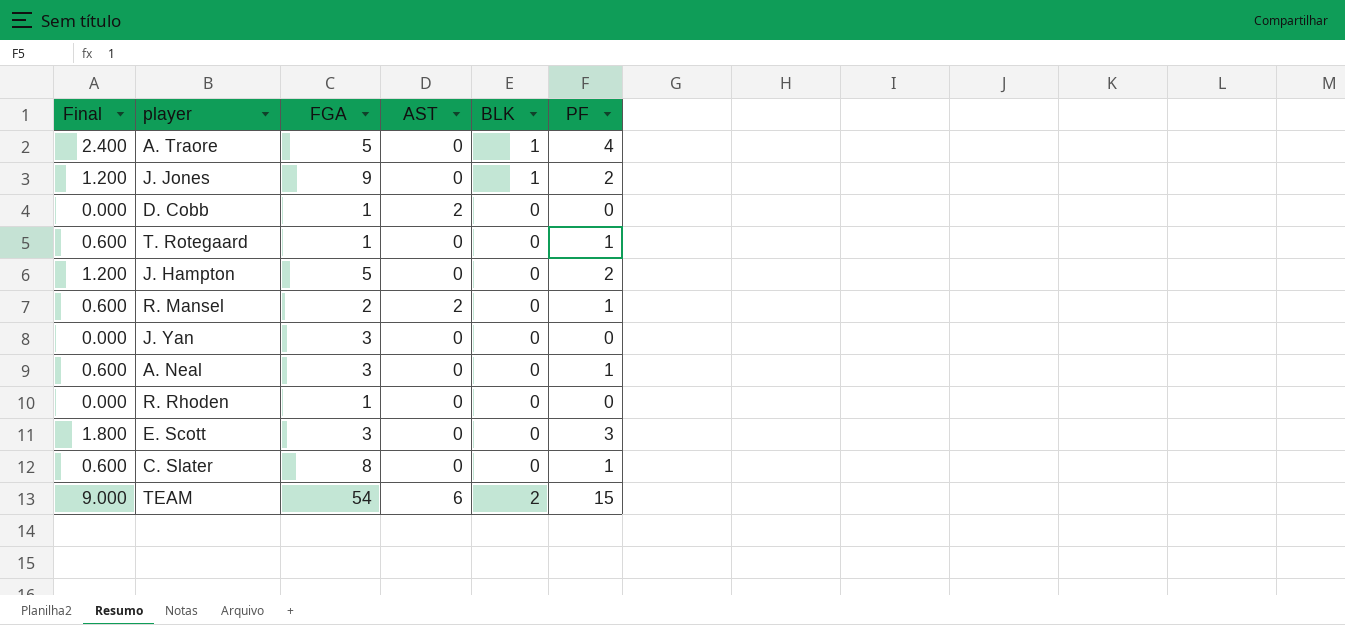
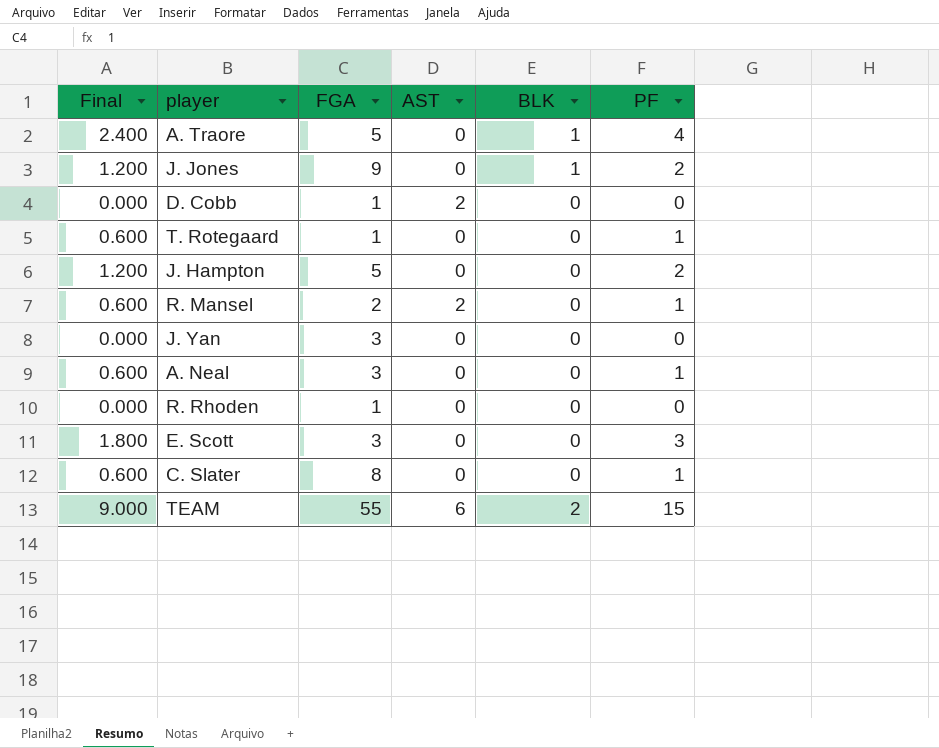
TEAM | FGA: 54 -> 55

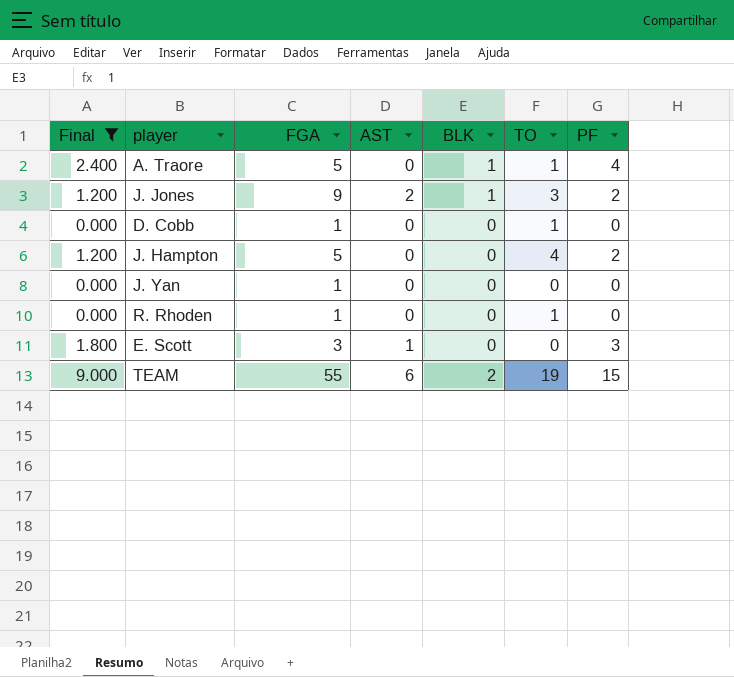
filter: none -> Final != 0.600
column TO | position: none -> 6
J. Jones | AST: 0 -> 2
D. Cobb | AST: 2 -> 0
J. Yan | FGA: 3 -> 1
E. Scott | AST: 0 -> 1

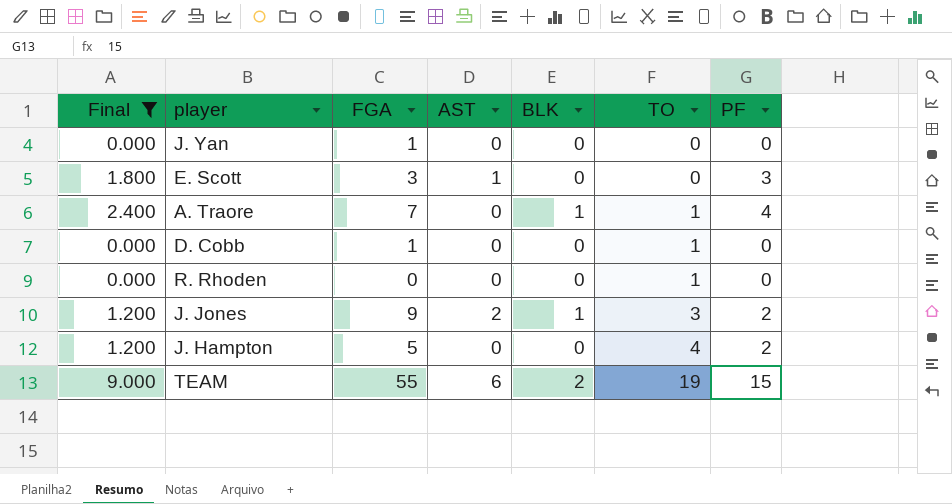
row order: none -> TO ascending
A. Traore | FGA: 5 -> 7
R. Rhoden | FGA: 1 -> 0

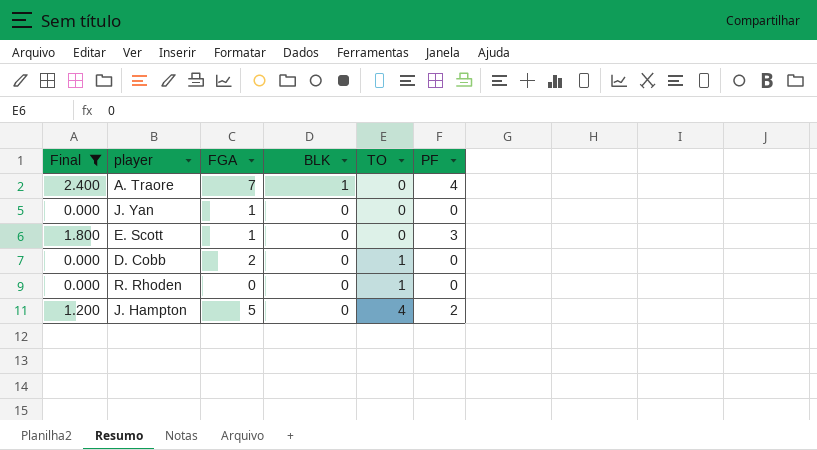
row order: TO ascending -> BLK descending
column AST | position: 4 -> none
row J. Jones: 1.200 | 9 | 2 | 1 | 3 | 2 -> none
row TEAM: 9.000 | 55 | 6 | 2 | 19 | 15 -> none
A. Traore | TO: 1 -> 0
E. Scott | FGA: 3 -> 1
D. Cobb | FGA: 1 -> 2

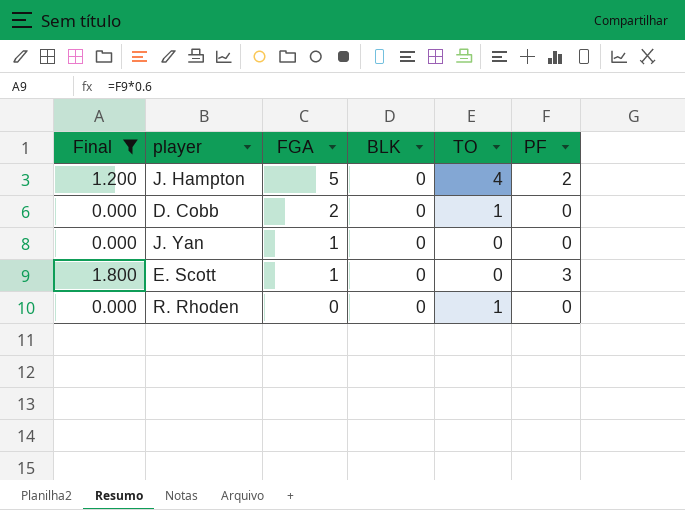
row order: BLK descending -> FGA descending
row A. Traore: 2.400 | 7 | 1 | 0 | 4 -> none

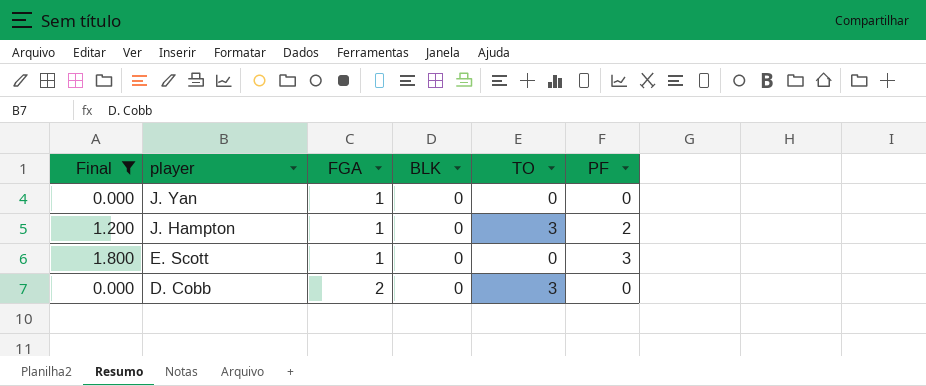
row order: FGA descending -> player descending
row R. Rhoden: 0.000 | 0 | 0 | 1 | 0 -> none
J. Hampton | FGA: 5 -> 1
J. Hampton | TO: 4 -> 3
D. Cobb | TO: 1 -> 3

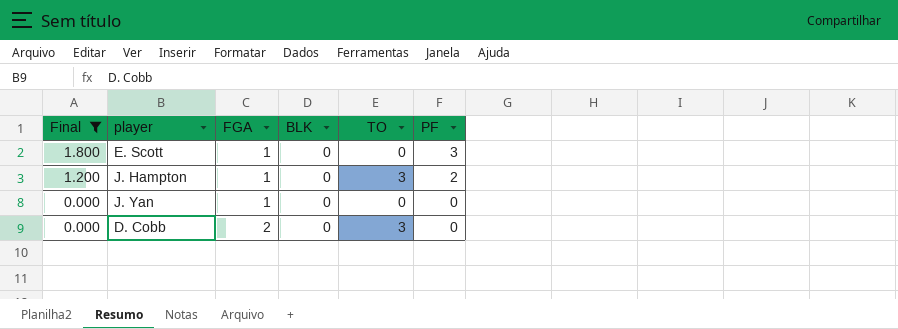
row order: player descending -> Final descending

